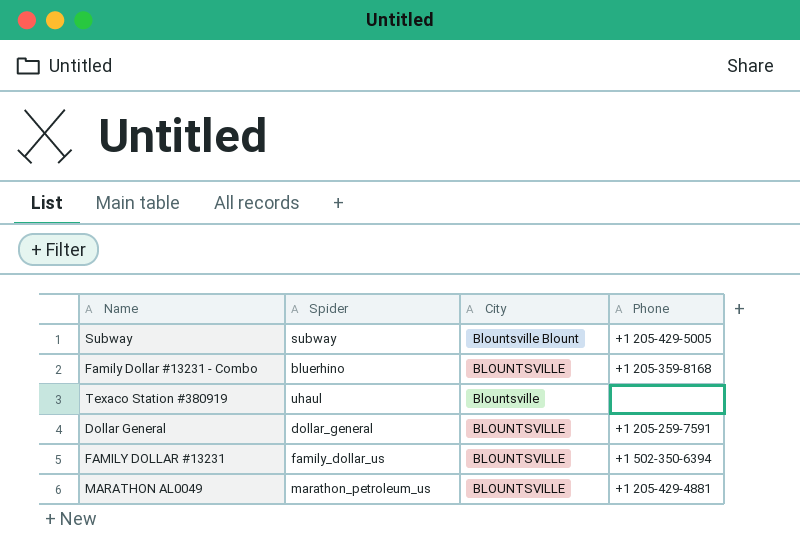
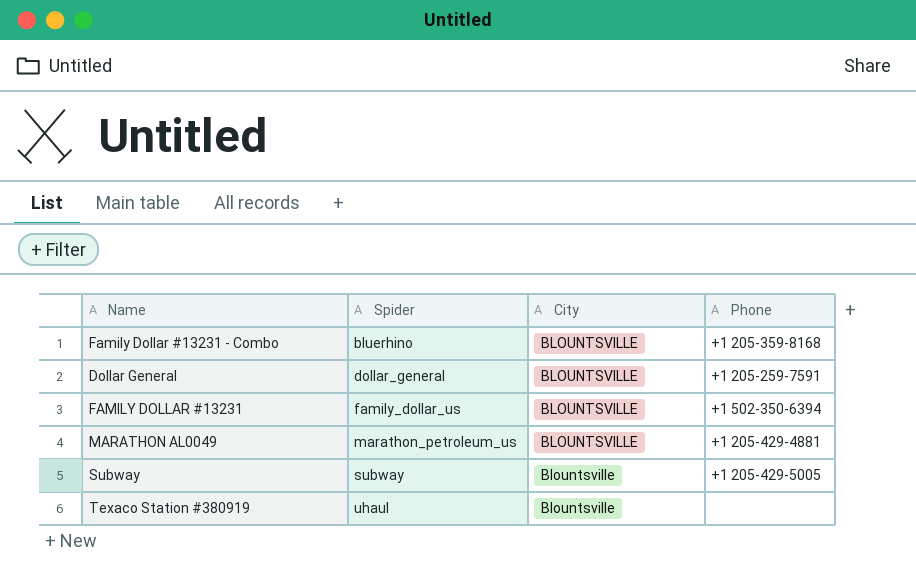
row order: City descending -> Spider ascending
Subway | City: Blountsville Blount -> Blountsville

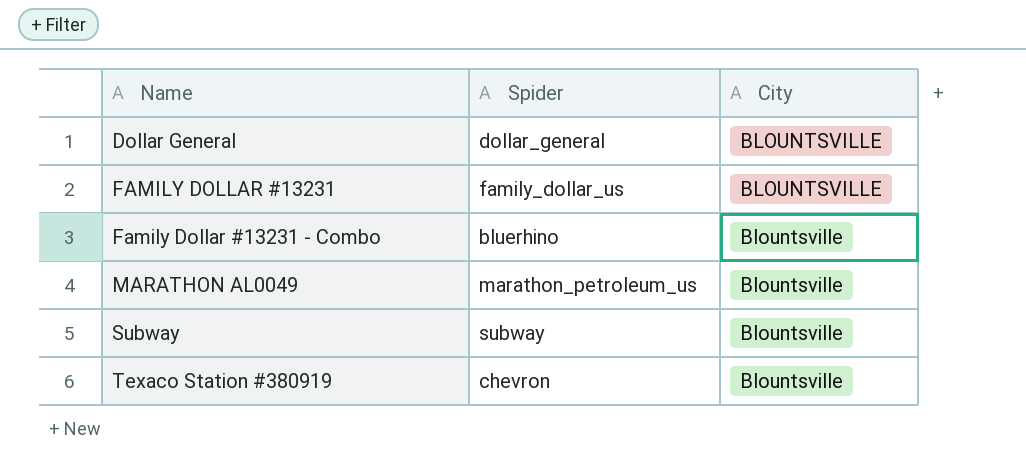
row order: Spider ascending -> Name ascending
column Phone | position: 4 -> none
Family Dollar #13231 - Combo | City: BLOUNTSVILLE -> Blountsville
MARATHON AL0049 | City: BLOUNTSVILLE -> Blountsville
Texaco Station #380919 | Spider: uhaul -> chevron

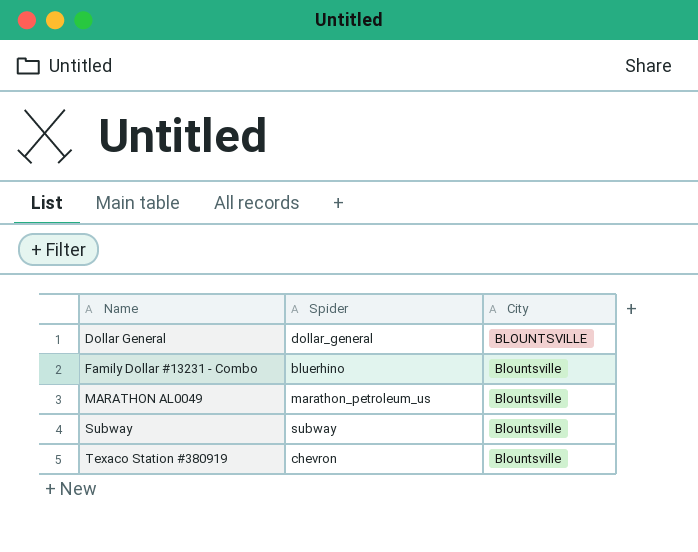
row FAMILY DOLLAR #13231: family_dollar_us | BLOUNTSVILLE -> none

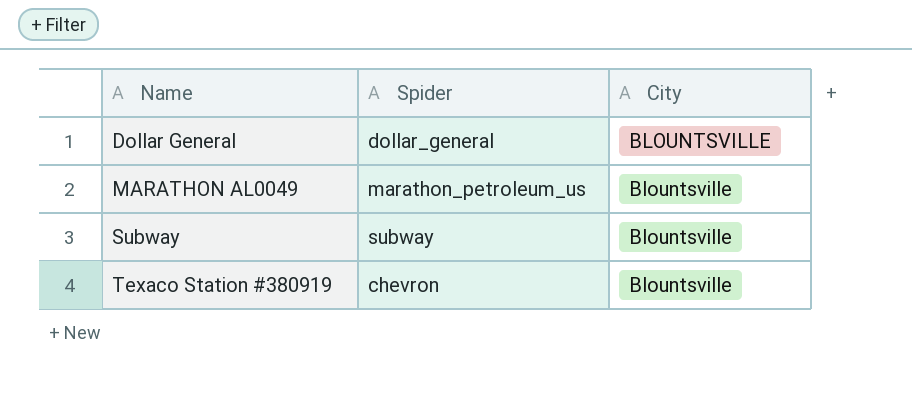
row Family Dollar #13231 - Combo: bluerhino | Blountsville -> none

